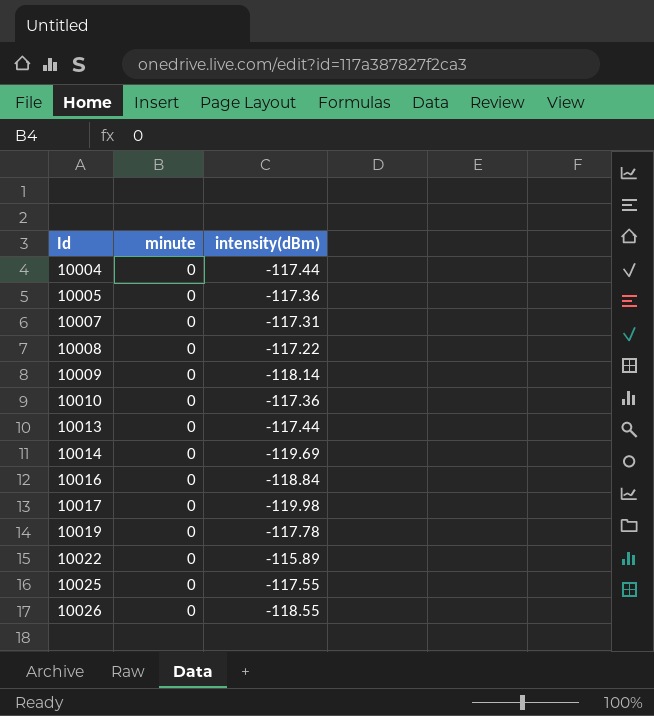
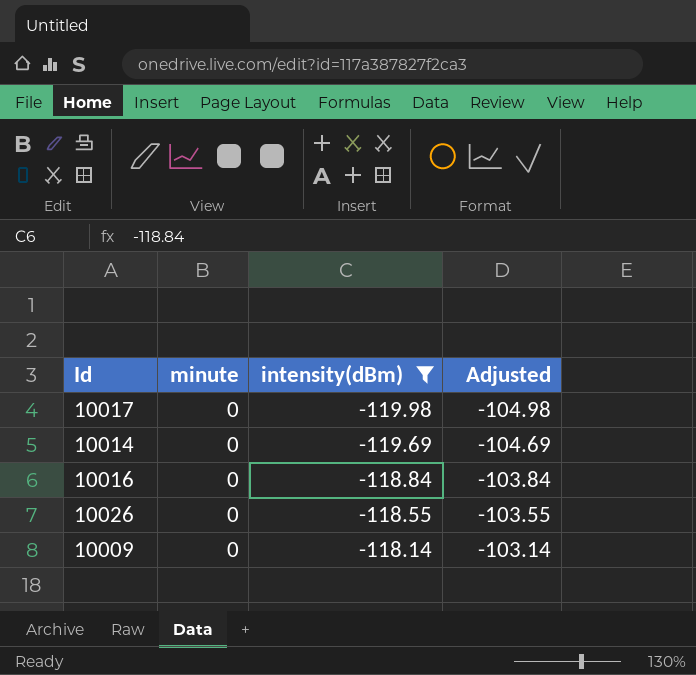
filter: none -> intensity(dBm) <= -118.14
row order: Id ascending -> intensity(dBm) ascending
column Adjusted | formula: none -> [intensity(dBm)] + 15

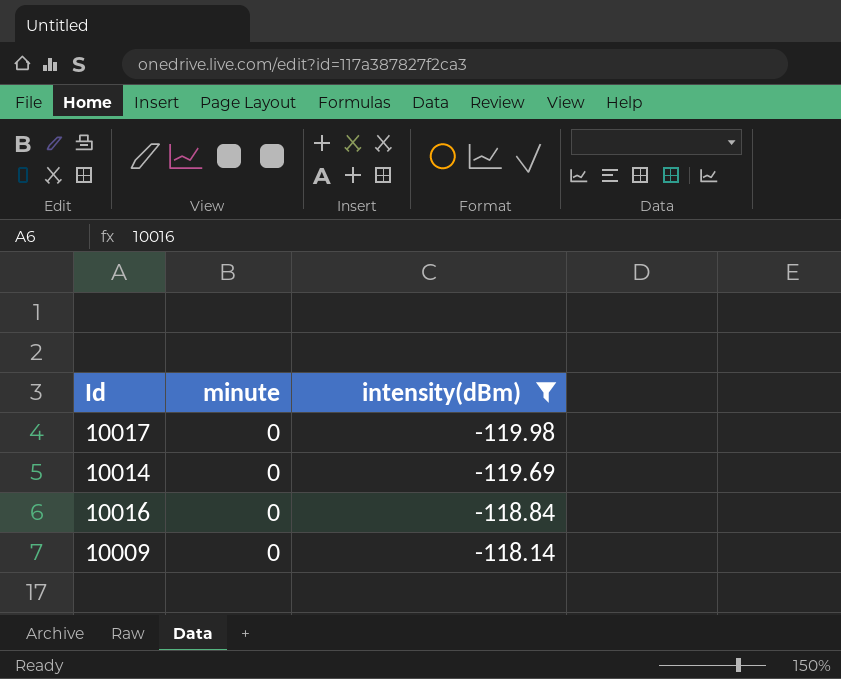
column Adjusted | formula: [intensity(dBm)] + 15 -> none
row 10026: 0 | -118.55 | -103.55 -> none

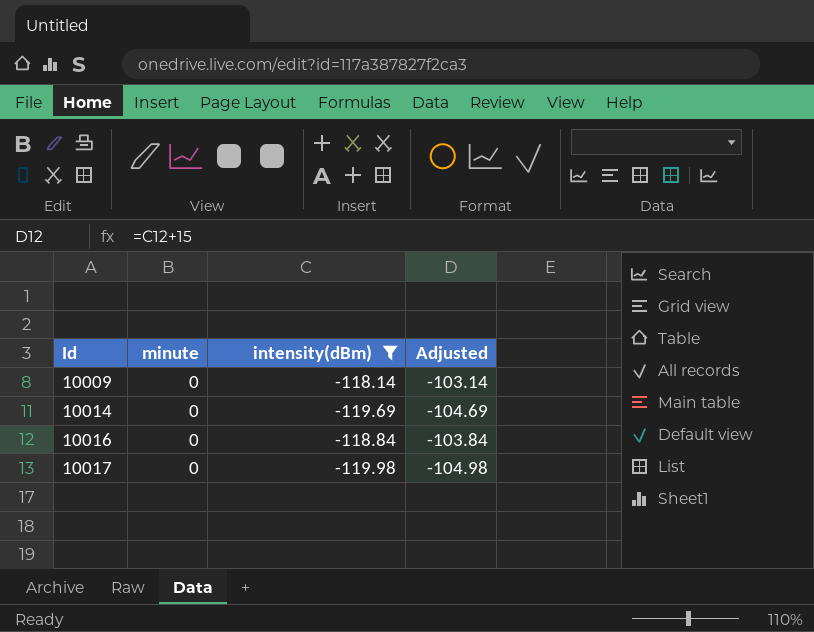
row order: intensity(dBm) ascending -> Id ascending
column Adjusted | formula: none -> [intensity(dBm)] + 15

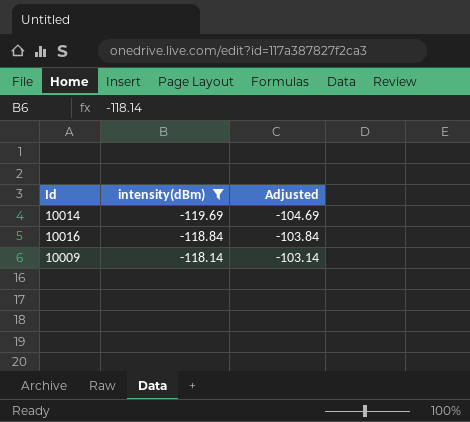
row order: Id ascending -> intensity(dBm) ascending
column minute | position: 2 -> none
row 10017: 0 | -119.98 | -104.98 -> none

